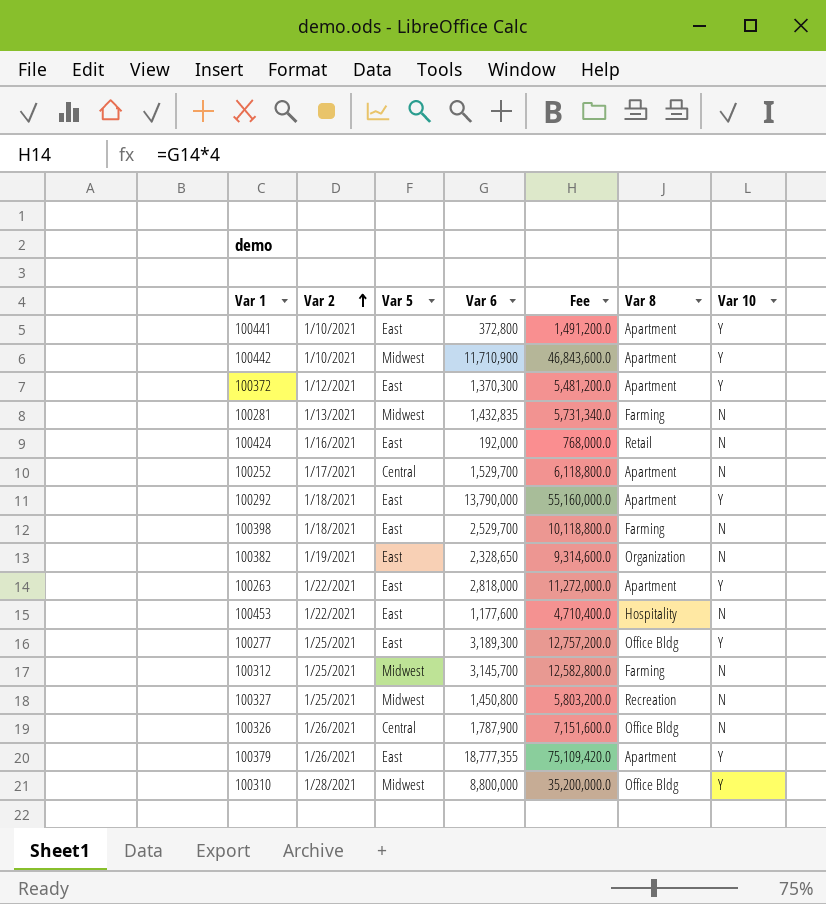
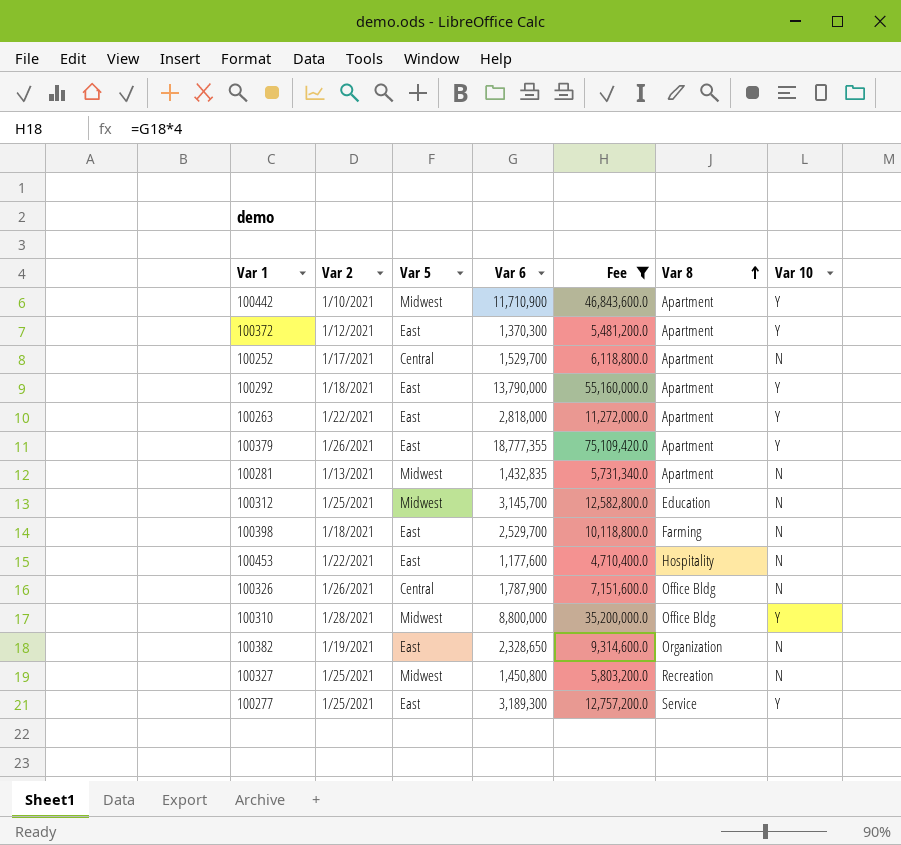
filter: none -> Fee >= 4,710,400.0
row order: Var 2 ascending -> Var 8 ascending
100281 | Var 8: Farming -> Apartment
100312 | Var 8: Farming -> Education
100277 | Var 8: Office Bldg -> Service

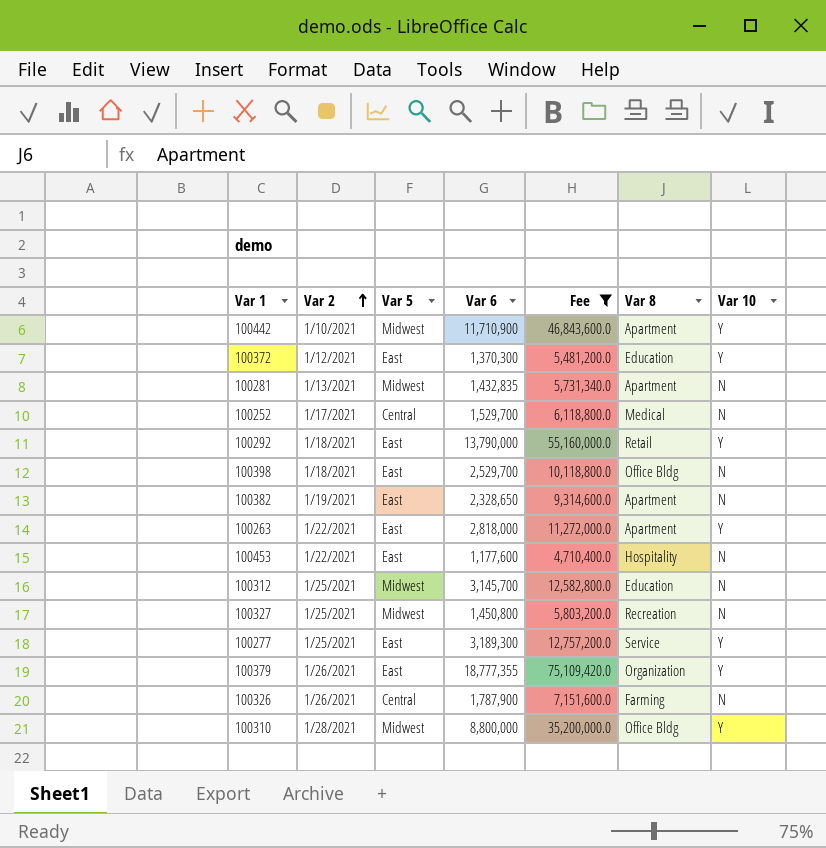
row order: Var 8 ascending -> Var 2 ascending
100372 | Var 8: Apartment -> Education
100252 | Var 8: Apartment -> Medical
100292 | Var 8: Apartment -> Retail
100398 | Var 8: Farming -> Office Bldg
100382 | Var 8: Organization -> Apartment
100379 | Var 8: Apartment -> Organization
100326 | Var 8: Office Bldg -> Farming

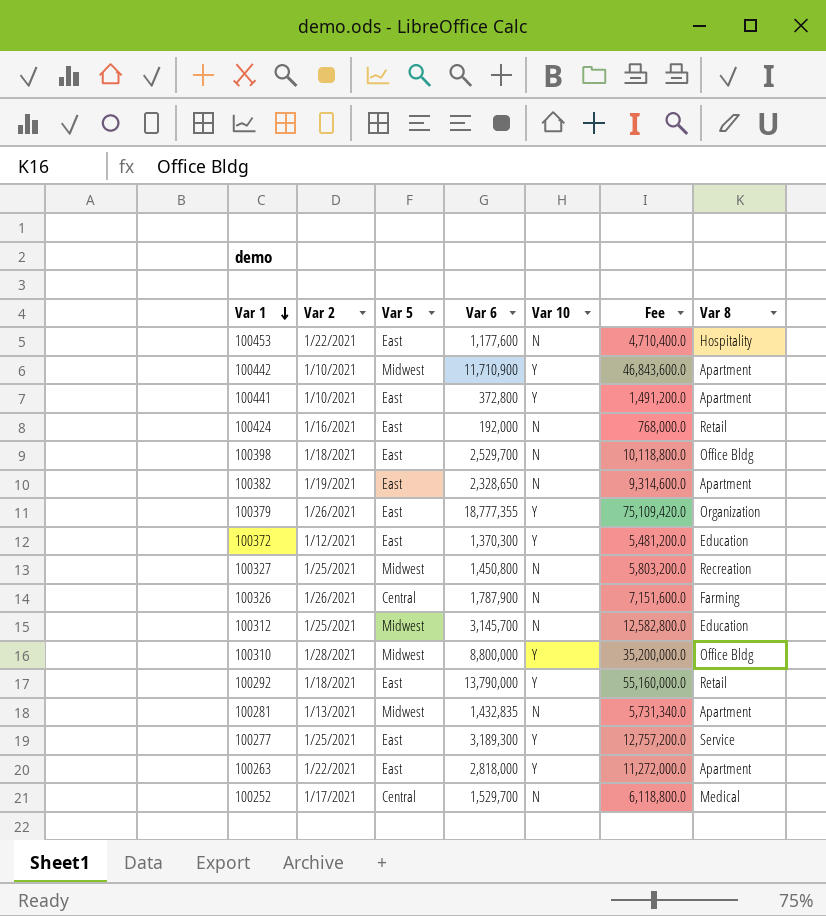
filter: Fee >= 4,710,400.0 -> none
row order: Var 2 ascending -> Var 1 descending
column Var 10 | position: 7 -> 5

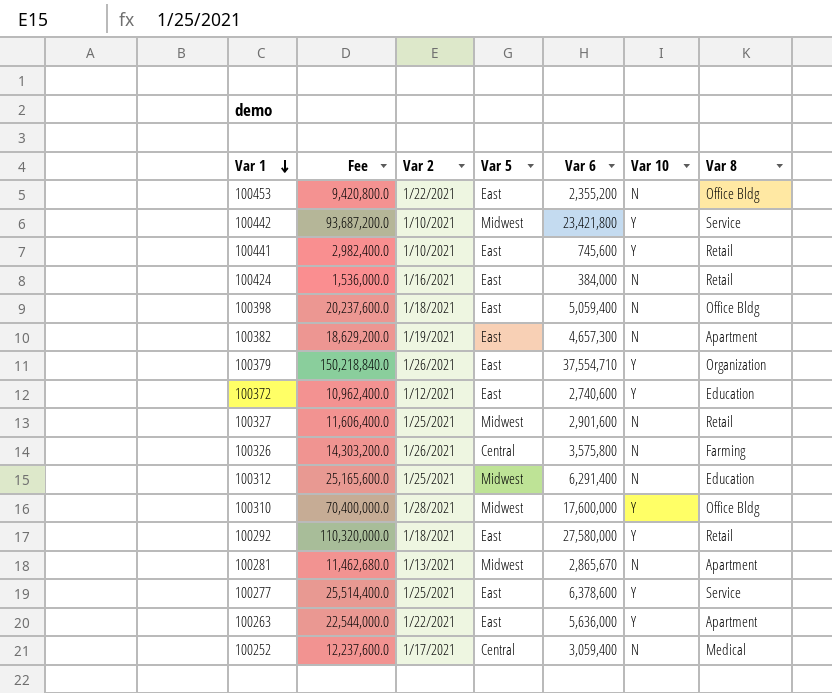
column Fee | position: 6 -> 2
100453 | Fee: 4,710,400.0 -> 9,420,800.0
100453 | Var 6: 1,177,600 -> 2,355,200
100453 | Var 8: Hospitality -> Office Bldg
100442 | Fee: 46,843,600.0 -> 93,687,200.0
100442 | Var 6: 11,710,900 -> 23,421,800
100442 | Var 8: Apartment -> Service
100441 | Fee: 1,491,200.0 -> 2,982,400.0
100441 | Var 6: 372,800 -> 745,600
100441 | Var 8: Apartment -> Retail
100424 | Fee: 768,000.0 -> 1,536,000.0
100424 | Var 6: 192,000 -> 384,000
100398 | Fee: 10,118,800.0 -> 20,237,600.0
100398 | Var 6: 2,529,700 -> 5,059,400
100382 | Fee: 9,314,600.0 -> 18,629,200.0
100382 | Var 6: 2,328,650 -> 4,657,300
100379 | Fee: 75,109,420.0 -> 150,218,840.0
100379 | Var 6: 18,777,355 -> 37,554,710
100372 | Fee: 5,481,200.0 -> 10,962,400.0
100372 | Var 6: 1,370,300 -> 2,740,600
100327 | Fee: 5,803,200.0 -> 11,606,400.0
100327 | Var 6: 1,450,800 -> 2,901,600
100327 | Var 8: Recreation -> Retail
100326 | Fee: 7,151,600.0 -> 14,303,200.0
100326 | Var 6: 1,787,900 -> 3,575,800
100312 | Fee: 12,582,800.0 -> 25,165,600.0
100312 | Var 6: 3,145,700 -> 6,291,400
100310 | Fee: 35,200,000.0 -> 70,400,000.0
100310 | Var 6: 8,800,000 -> 17,600,000
100292 | Fee: 55,160,000.0 -> 110,320,000.0
100292 | Var 6: 13,790,000 -> 27,580,000
100281 | Fee: 5,731,340.0 -> 11,462,680.0
100281 | Var 6: 1,432,835 -> 2,865,670
100277 | Fee: 12,757,200.0 -> 25,514,400.0
100277 | Var 6: 3,189,300 -> 6,378,600
100263 | Fee: 11,272,000.0 -> 22,544,000.0
100263 | Var 6: 2,818,000 -> 5,636,000
100252 | Fee: 6,118,800.0 -> 12,237,600.0
100252 | Var 6: 1,529,700 -> 3,059,400

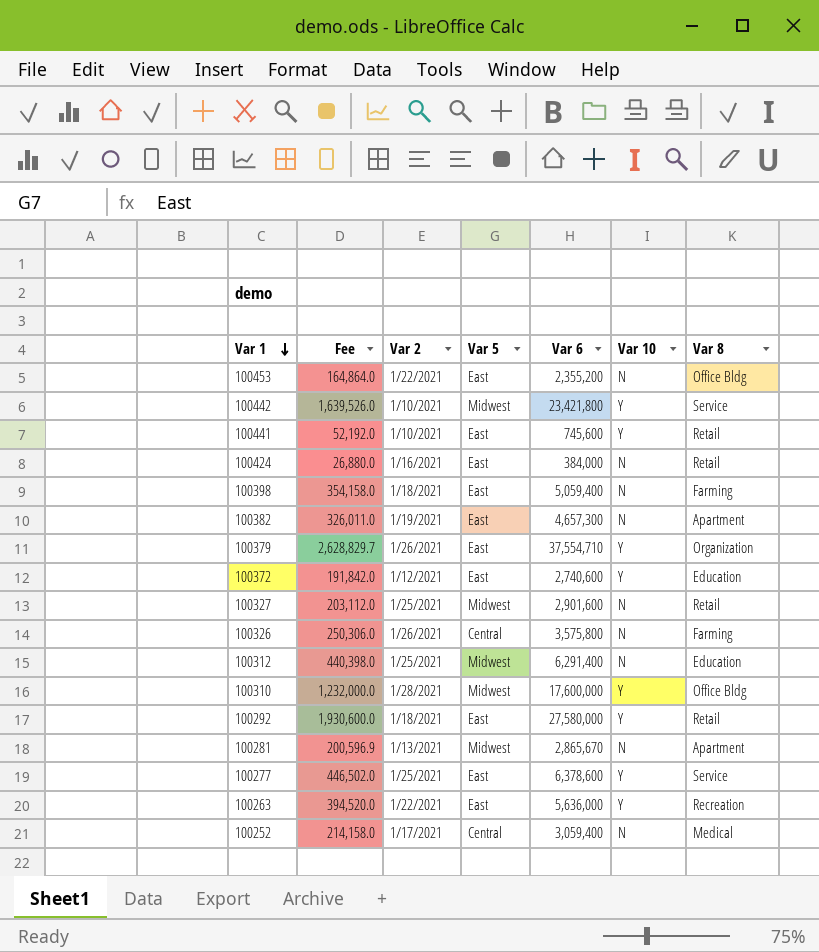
column Fee | formula: [Var 6] * 4 -> [Var 6] * 0.07
100398 | Var 8: Office Bldg -> Farming
100263 | Var 8: Apartment -> Recreation

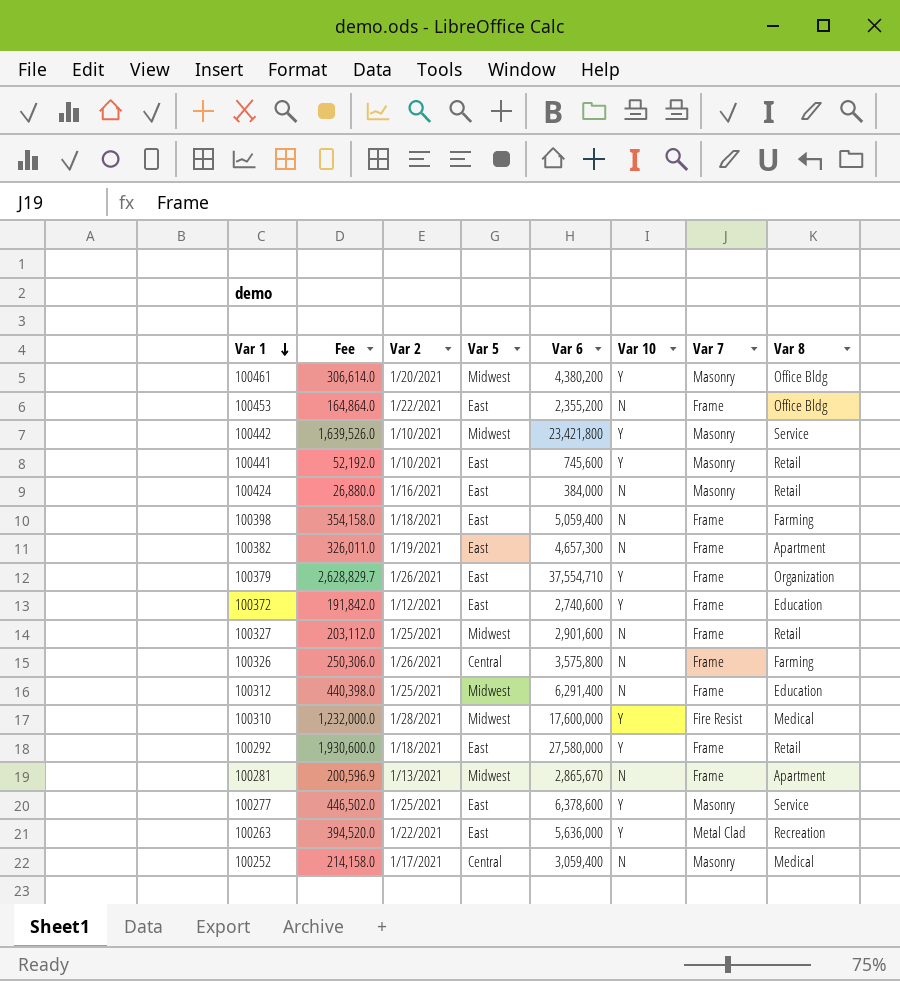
column Var 7 | position: none -> 7
row 100461: none -> 306,614.0 | 1/20/2021 | Midwest | 4,380,200 | Y | Masonry | Office Bldg
100310 | Var 8: Office Bldg -> Medical

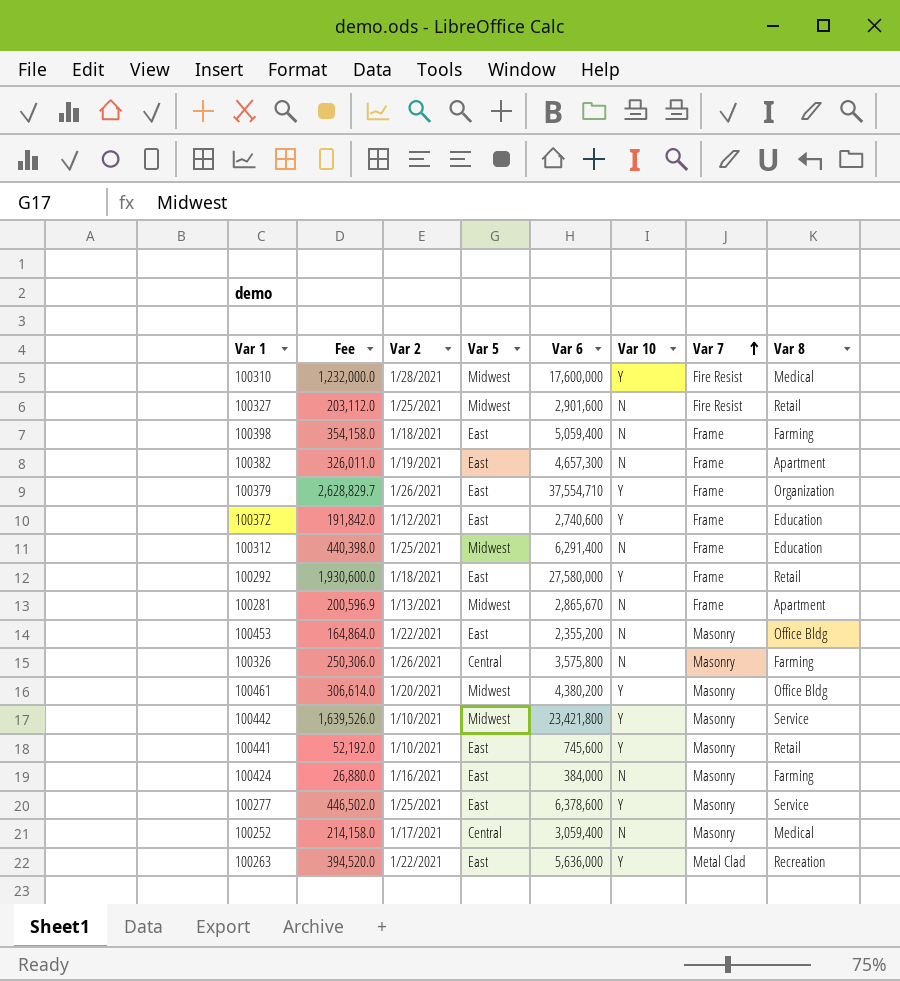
row order: Var 1 descending -> Var 7 ascending
100327 | Var 7: Frame -> Fire Resist
100453 | Var 7: Frame -> Masonry
100326 | Var 7: Frame -> Masonry
100424 | Var 8: Retail -> Farming

